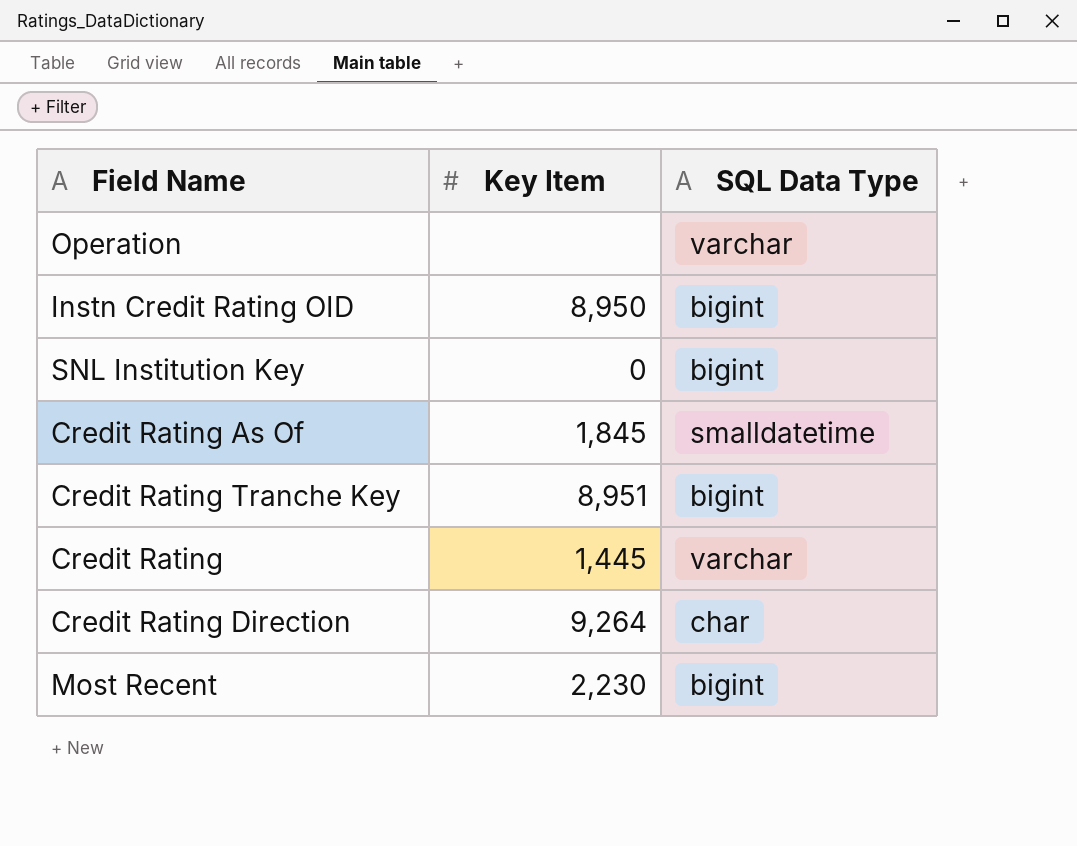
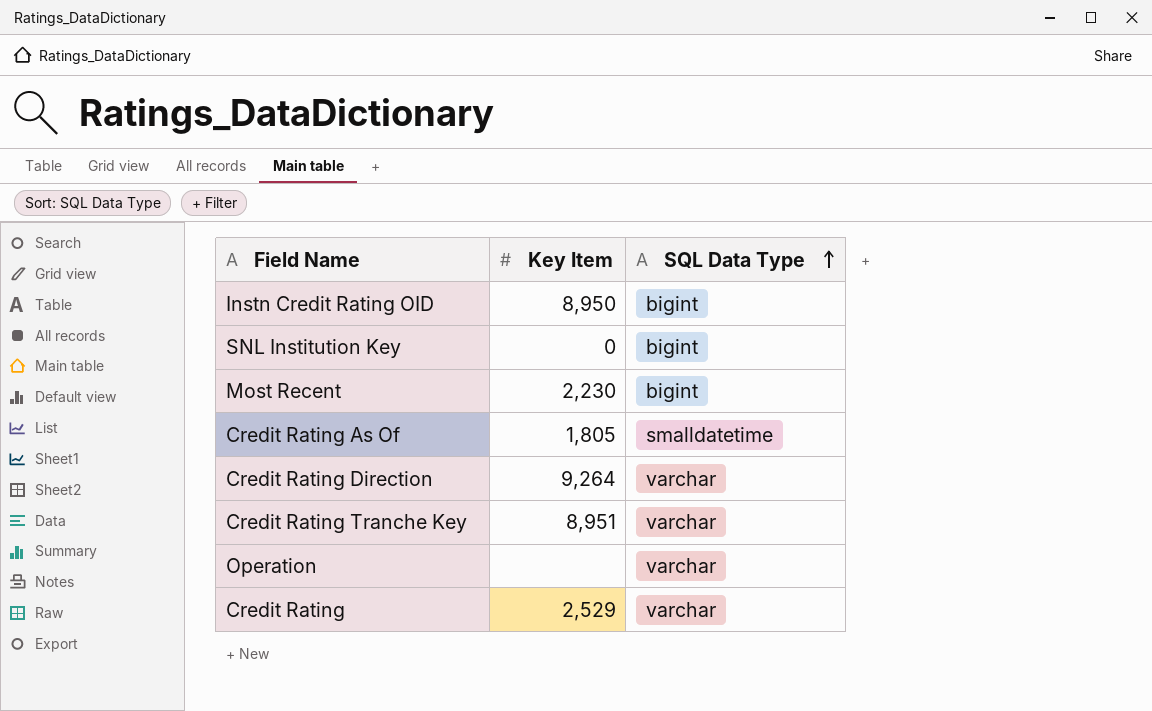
row order: none -> SQL Data Type ascending
Credit Rating As Of | Key Item: 1,845 -> 1,805
Credit Rating Direction | SQL Data Type: char -> varchar
Credit Rating Tranche Key | SQL Data Type: bigint -> varchar
Credit Rating | Key Item: 1,445 -> 2,529

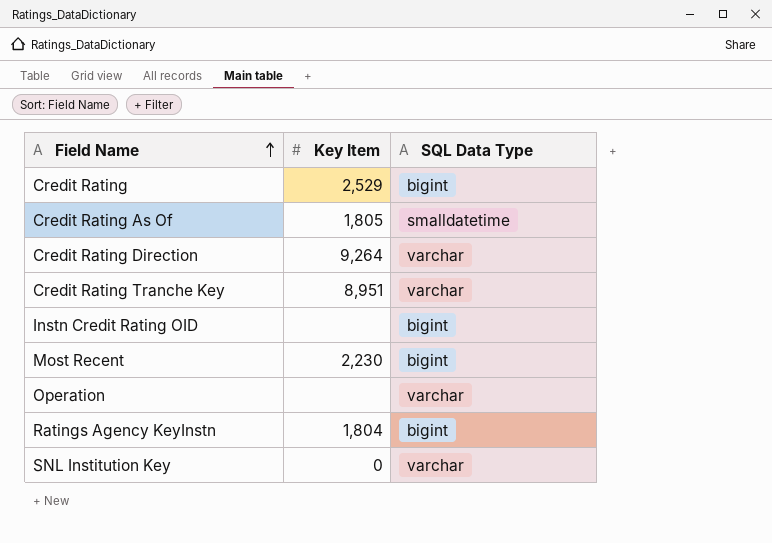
row order: SQL Data Type ascending -> Field Name ascending
Credit Rating | SQL Data Type: varchar -> bigint
Instn Credit Rating OID | Key Item: 8,950 -> none
row Ratings Agency KeyInstn: none -> 1,804 | bigint
SNL Institution Key | SQL Data Type: bigint -> varchar

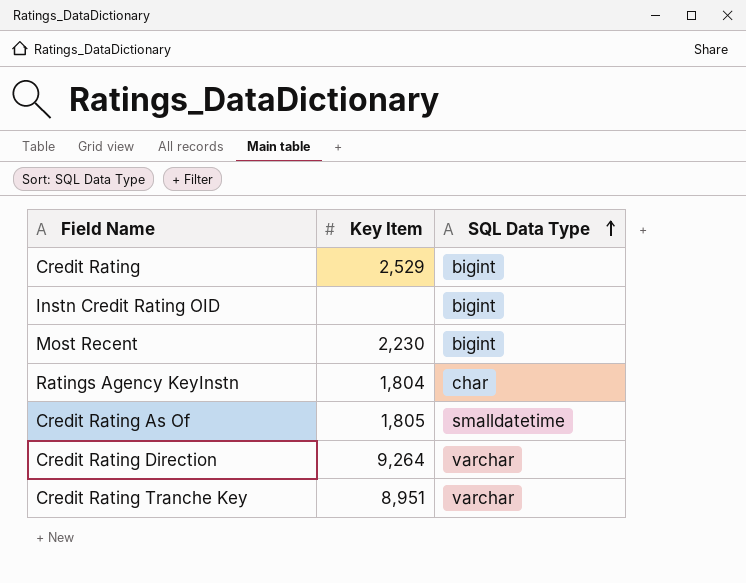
row order: Field Name ascending -> SQL Data Type ascending
row Operation: none | varchar -> none
row SNL Institution Key: 0 | varchar -> none
Ratings Agency KeyInstn | SQL Data Type: bigint -> char

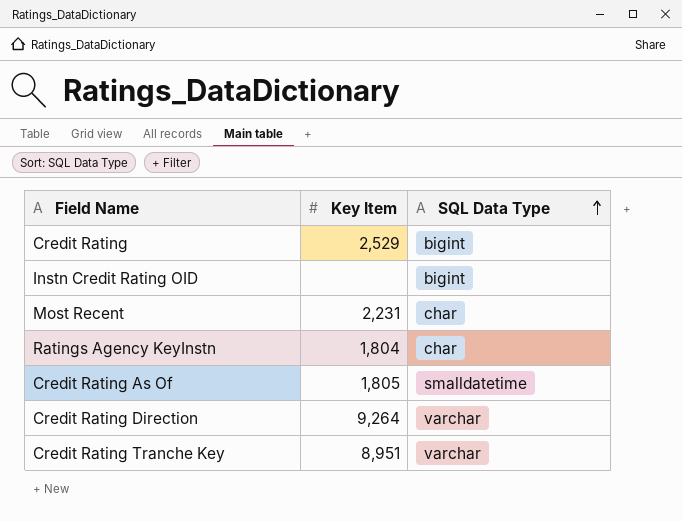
Most Recent | Key Item: 2,230 -> 2,231
Most Recent | SQL Data Type: bigint -> char

